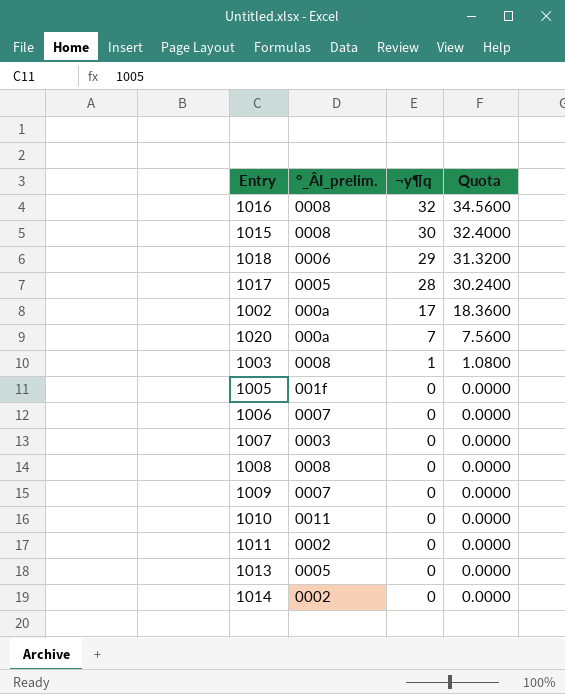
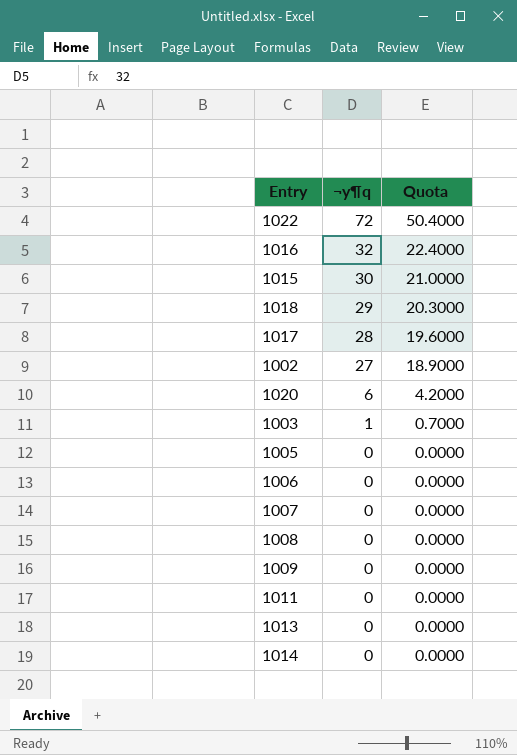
column °_ÂI_prelim. | position: 2 -> none
column Quota | formula: [¬y¶q] * 1.08 -> [¬y¶q] * 0.7
row 1010: 0011 | 0 | 0.0000 -> none
row 1022: none -> 72 | 50.4000
1002 | ¬y¶q: 17 -> 27
1020 | ¬y¶q: 7 -> 6

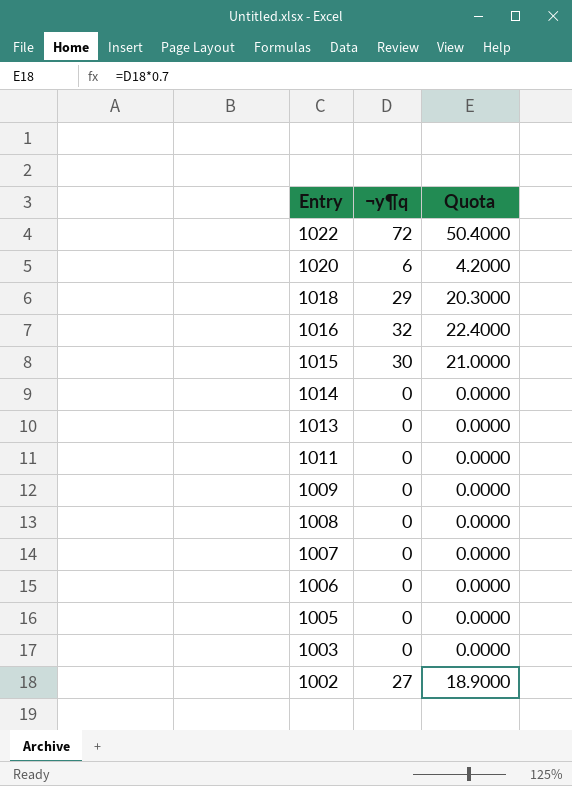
row order: ¬y¶q descending -> Entry descending
row 1017: 28 | 19.6000 -> none
1003 | ¬y¶q: 1 -> 0
1003 | Quota: 0.7000 -> 0.0000

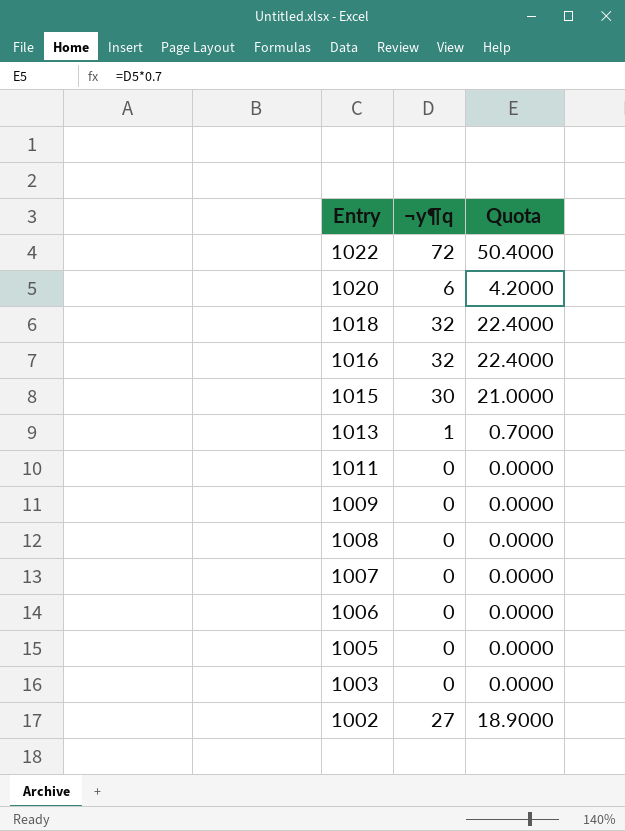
row 1014: 0 | 0.0000 -> none
1018 | ¬y¶q: 29 -> 32
1018 | Quota: 20.3000 -> 22.4000
1013 | ¬y¶q: 0 -> 1
1013 | Quota: 0.0000 -> 0.7000

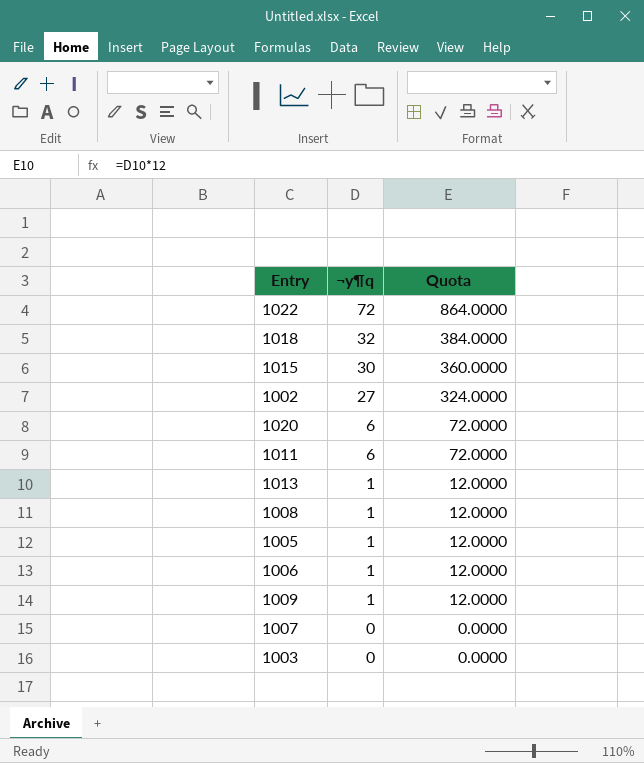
row order: Entry descending -> ¬y¶q descending
column Quota | formula: [¬y¶q] * 0.7 -> [¬y¶q] * 12
row 1016: 32 | 22.4000 -> none
1011 | ¬y¶q: 0 -> 6
1008 | ¬y¶q: 0 -> 1
1005 | ¬y¶q: 0 -> 1
1006 | ¬y¶q: 0 -> 1
1009 | ¬y¶q: 0 -> 1

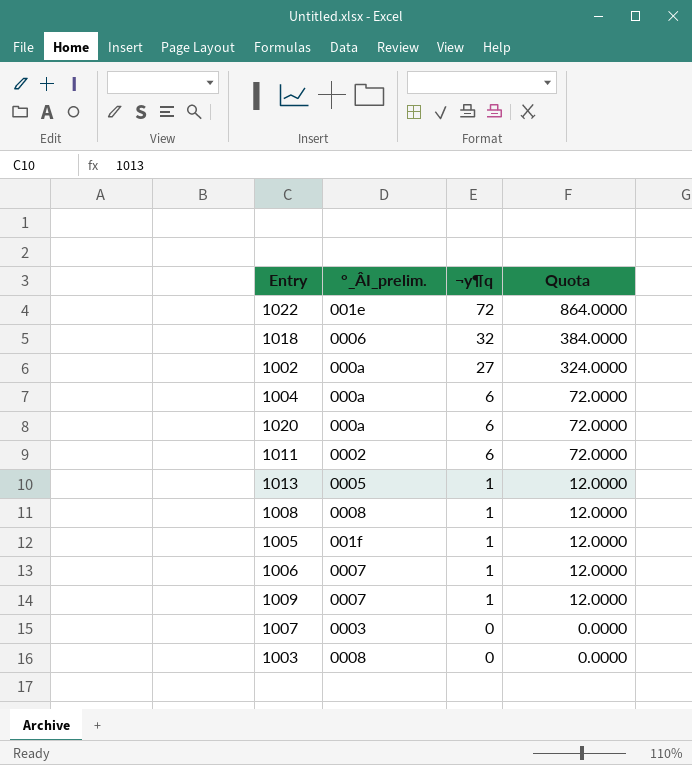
column °_ÂI_prelim. | position: none -> 2
row 1015: 30 | 360.0000 -> none
row 1004: none -> 000a | 6 | 72.0000

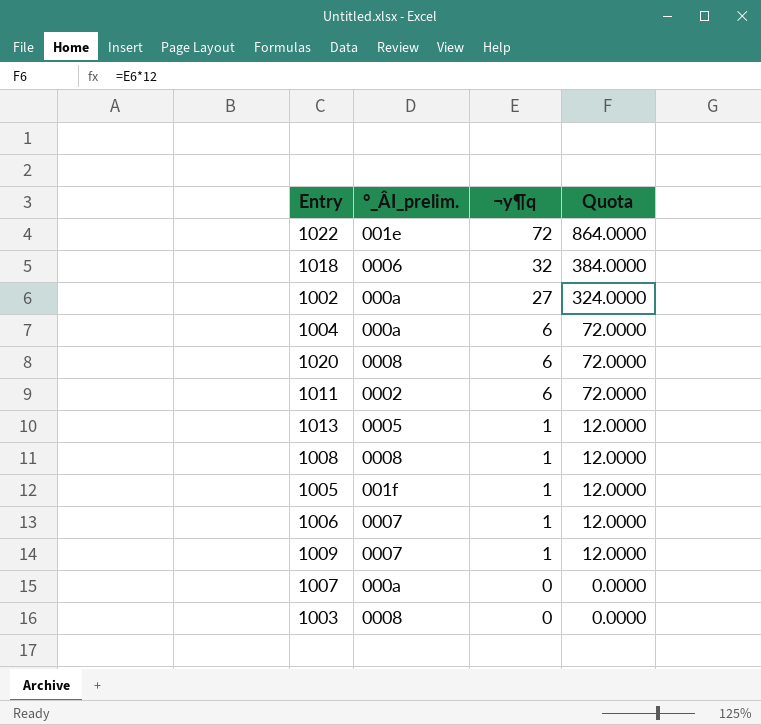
1020 | °_ÂI_prelim.: 000a -> 0008
1007 | °_ÂI_prelim.: 0003 -> 000a

